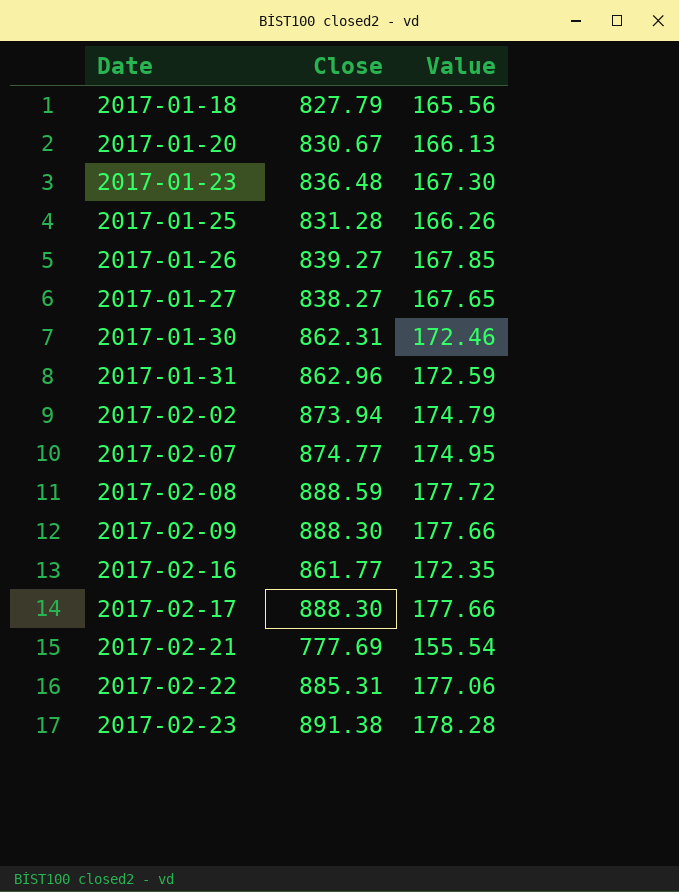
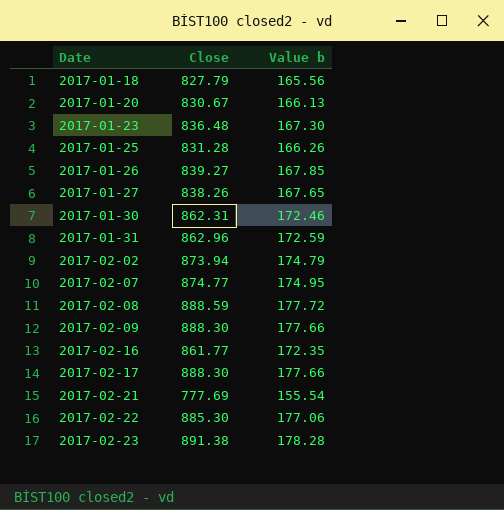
column name: Value -> Value b
2017-01-27 | Close: 838.27 -> 838.26
2017-02-22 | Close: 885.31 -> 885.30

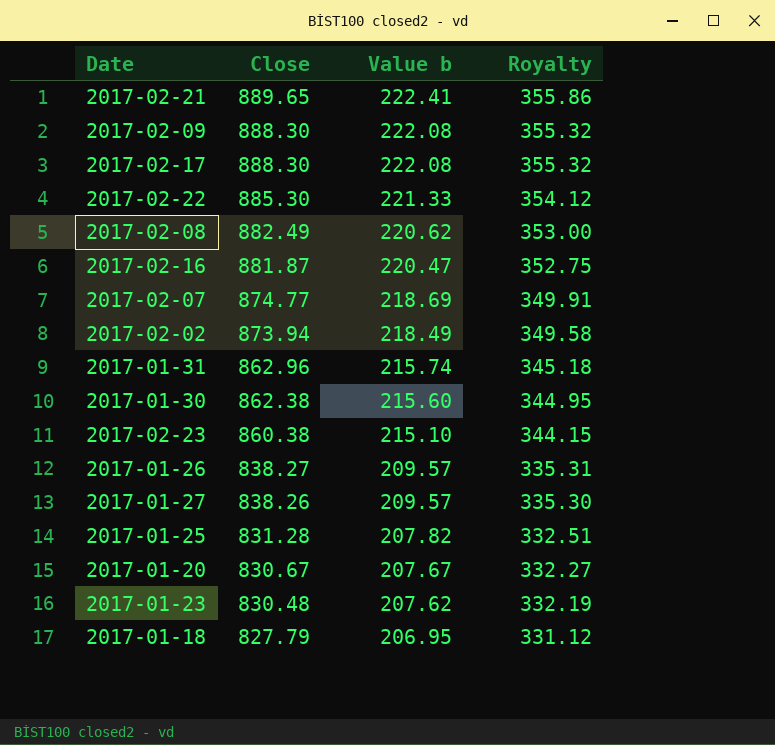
row order: Date ascending -> Close descending
column Value b | formula: [Close] * 0.2 -> [Close] * 0.25
column Royalty | formula: none -> [Close] * 0.4
2017-02-21 | Close: 777.69 -> 889.65
2017-02-08 | Close: 888.59 -> 882.49
2017-02-16 | Close: 861.77 -> 881.87
2017-01-30 | Close: 862.31 -> 862.38
2017-02-23 | Close: 891.38 -> 860.38
2017-01-26 | Close: 839.27 -> 838.27
2017-01-23 | Close: 836.48 -> 830.48

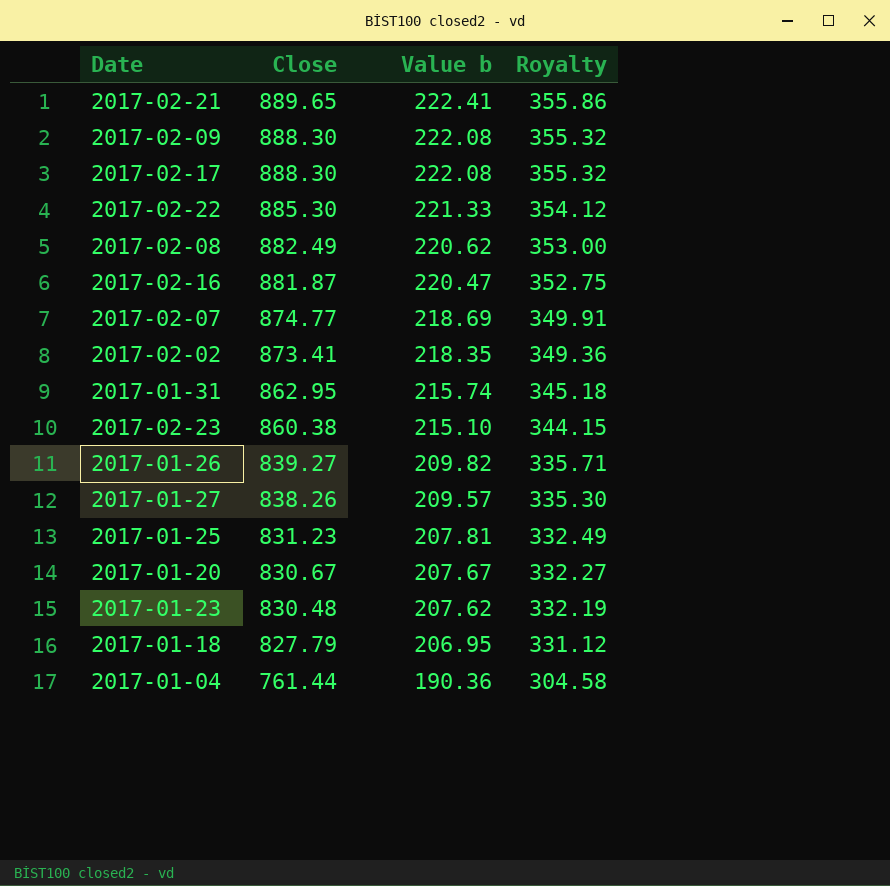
row 2017-01-30: 862.38 | 215.60 | 344.95 -> none
2017-02-02 | Close: 873.94 -> 873.41
2017-02-02 | Value b: 218.49 -> 218.35
2017-02-02 | Royalty: 349.58 -> 349.36
2017-01-31 | Close: 862.96 -> 862.95
2017-01-26 | Close: 838.27 -> 839.27
2017-01-26 | Value b: 209.57 -> 209.82
2017-01-26 | Royalty: 335.31 -> 335.71
2017-01-25 | Close: 831.28 -> 831.23
2017-01-25 | Value b: 207.82 -> 207.81
2017-01-25 | Royalty: 332.51 -> 332.49
row 2017-01-04: none -> 761.44 | 190.36 | 304.58

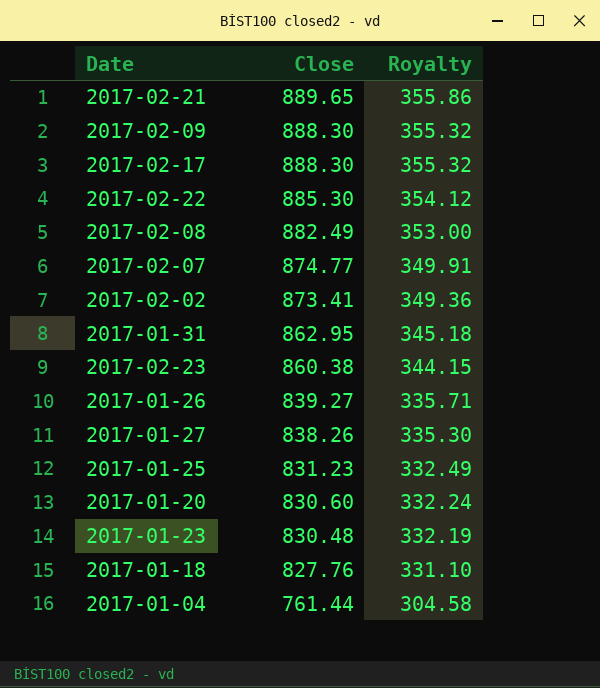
column Value b | formula: [Close] * 0.25 -> none
row 2017-02-16: 881.87 | 220.47 | 352.75 -> none
2017-01-20 | Close: 830.67 -> 830.60
2017-01-20 | Royalty: 332.27 -> 332.24
2017-01-18 | Close: 827.79 -> 827.76
2017-01-18 | Royalty: 331.12 -> 331.10

